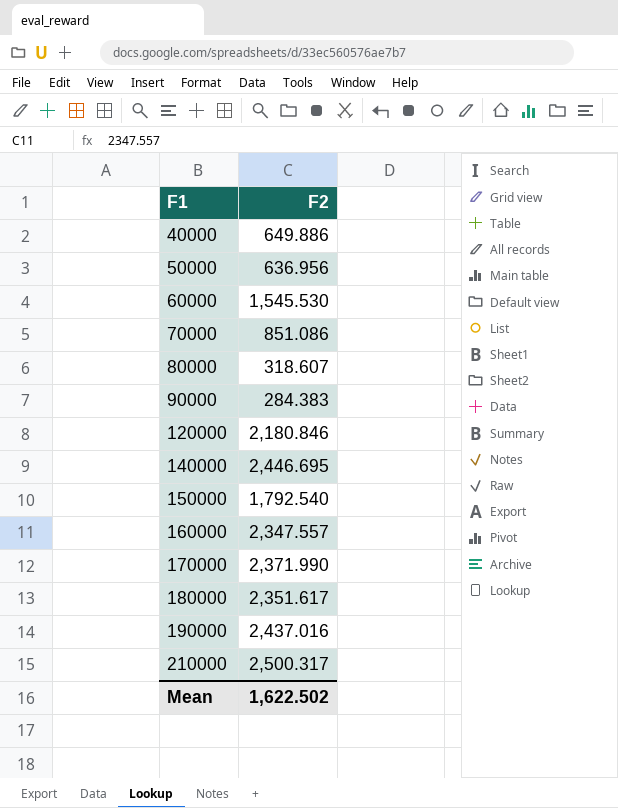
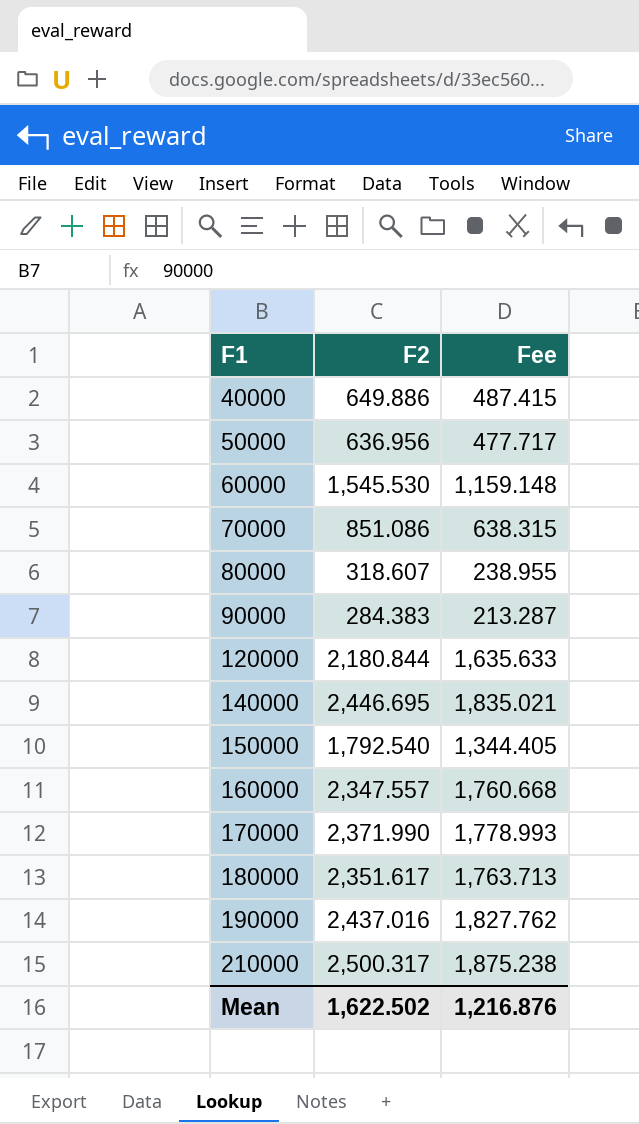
column Fee | formula: none -> [F2] * 0.75
120000 | F2: 2,180.846 -> 2,180.844

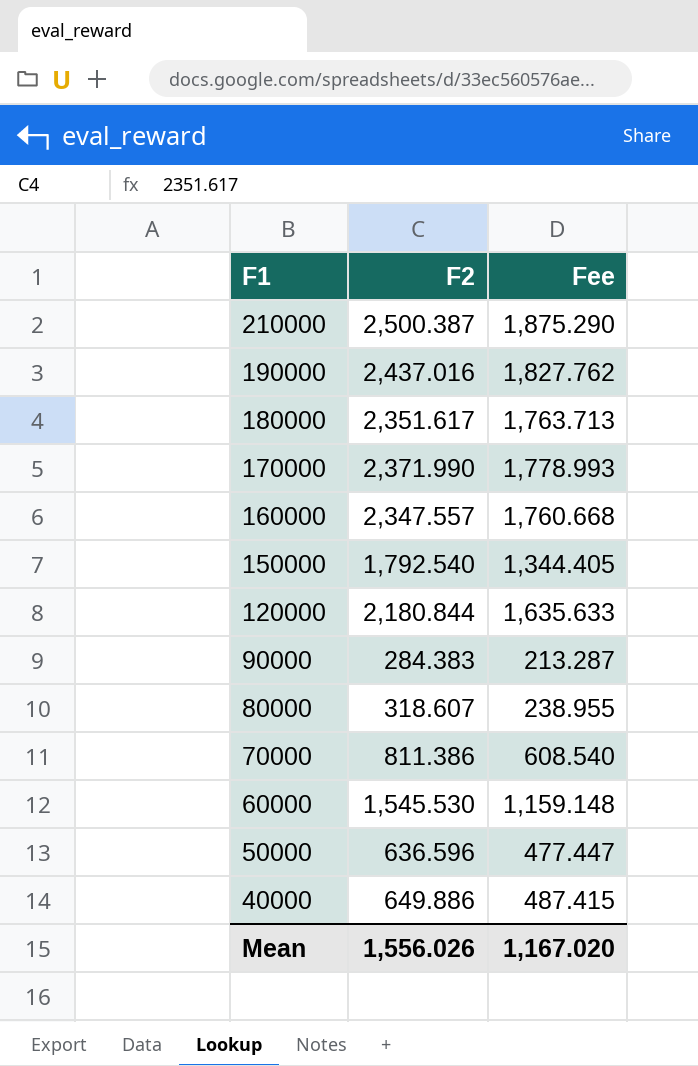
row order: F1 ascending -> F1 descending
row 140000: 2,446.695 | 1,835.021 -> none
210000 | F2: 2,500.317 -> 2,500.387
210000 | Fee: 1,875.238 -> 1,875.290
70000 | F2: 851.086 -> 811.386
70000 | Fee: 638.315 -> 608.540
50000 | F2: 636.956 -> 636.596
50000 | Fee: 477.717 -> 477.447
Mean | F2: 1,622.502 -> 1,556.026
Mean | Fee: 1,216.876 -> 1,167.020

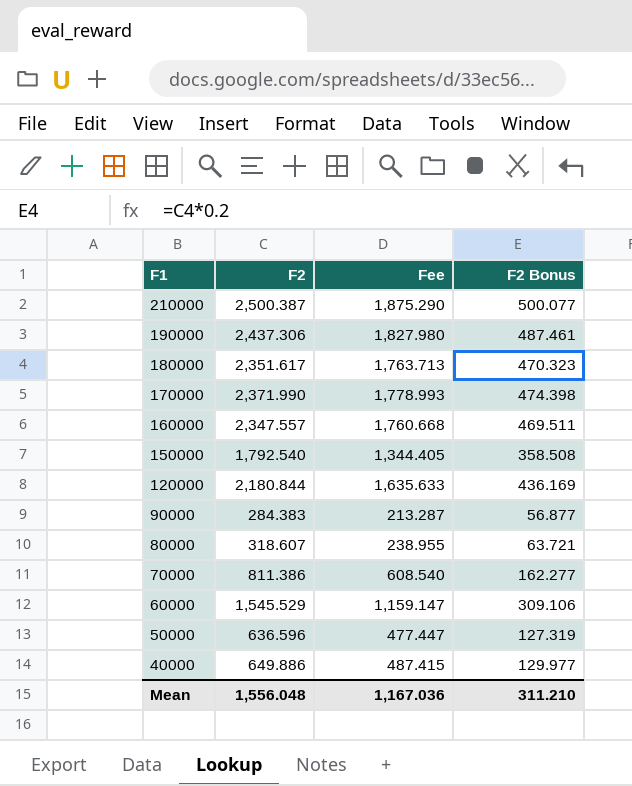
column F2 Bonus | formula: none -> [F2] * 0.2
190000 | F2: 2,437.016 -> 2,437.306
190000 | Fee: 1,827.762 -> 1,827.980
60000 | F2: 1,545.530 -> 1,545.529
60000 | Fee: 1,159.148 -> 1,159.147
Mean | F2: 1,556.026 -> 1,556.048
Mean | Fee: 1,167.020 -> 1,167.036

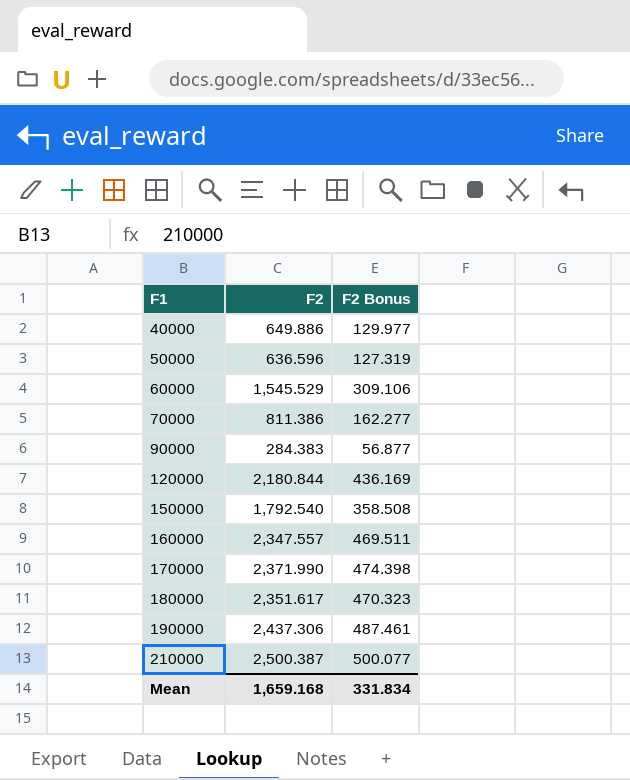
row order: F1 descending -> F1 ascending
column Fee | formula: [F2] * 0.75 -> none
row 80000: 318.607 | 238.955 | 63.721 -> none
Mean | F2: 1,556.048 -> 1,659.168
Mean | F2 Bonus: 311.210 -> 331.834

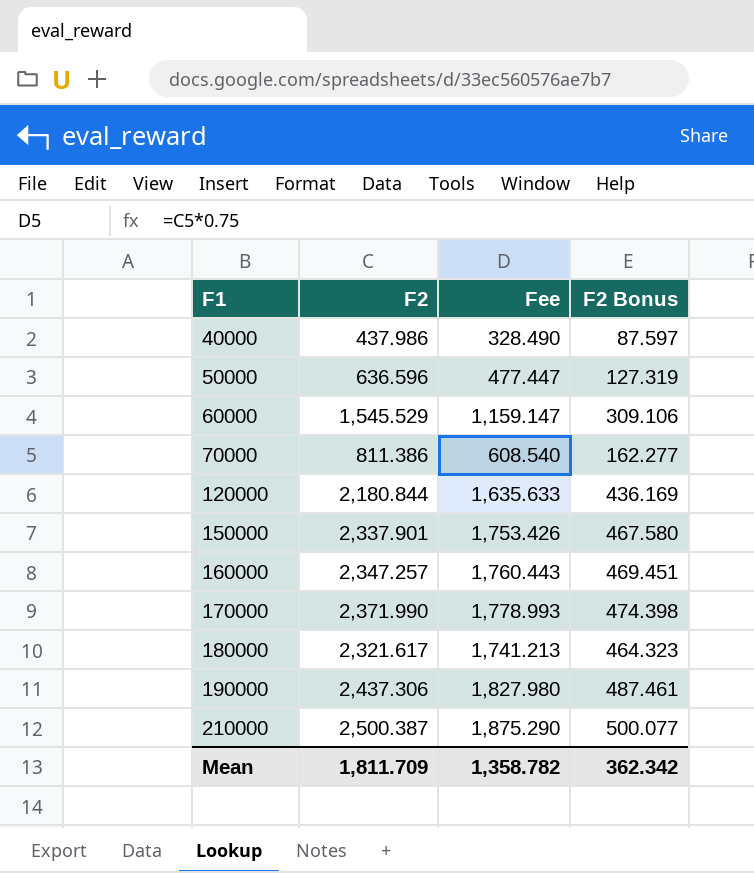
column Fee | formula: none -> [F2] * 0.75
row 90000: 284.383 | 56.877 -> none
40000 | F2: 649.886 -> 437.986
40000 | F2 Bonus: 129.977 -> 87.597
150000 | F2: 1,792.540 -> 2,337.901
150000 | F2 Bonus: 358.508 -> 467.580
160000 | F2: 2,347.557 -> 2,347.257
160000 | F2 Bonus: 469.511 -> 469.451
180000 | F2: 2,351.617 -> 2,321.617
180000 | F2 Bonus: 470.323 -> 464.323
Mean | F2: 1,659.168 -> 1,811.709
Mean | F2 Bonus: 331.834 -> 362.342

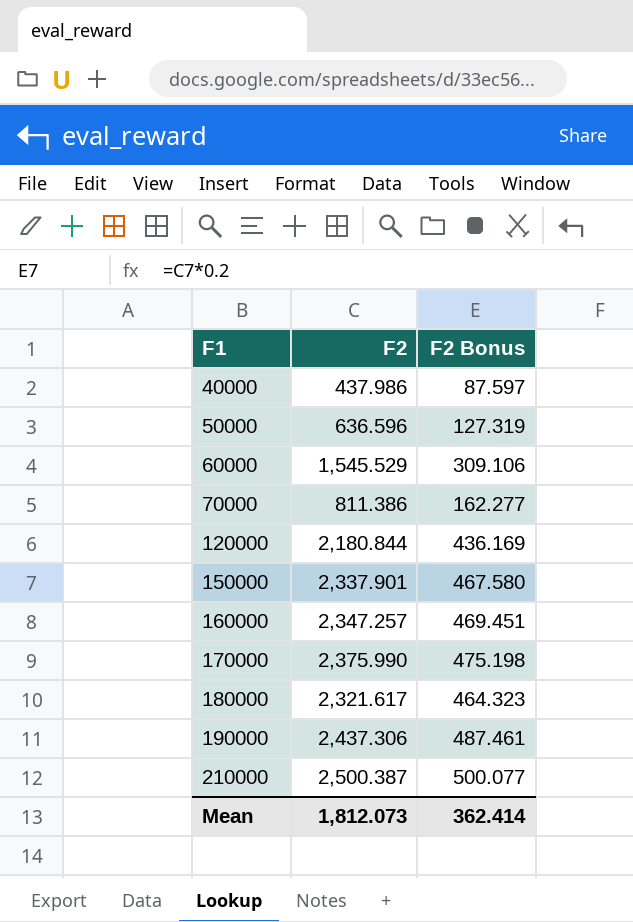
column Fee | formula: [F2] * 0.75 -> none
170000 | F2: 2,371.990 -> 2,375.990
170000 | F2 Bonus: 474.398 -> 475.198
Mean | F2: 1,811.709 -> 1,812.073
Mean | F2 Bonus: 362.342 -> 362.414

